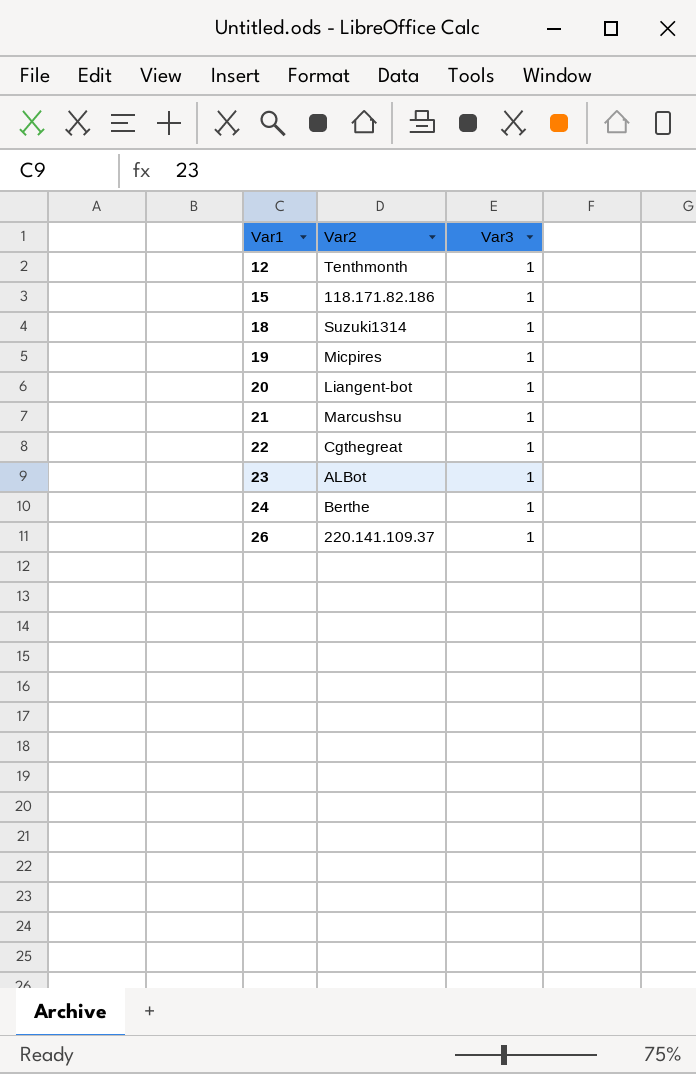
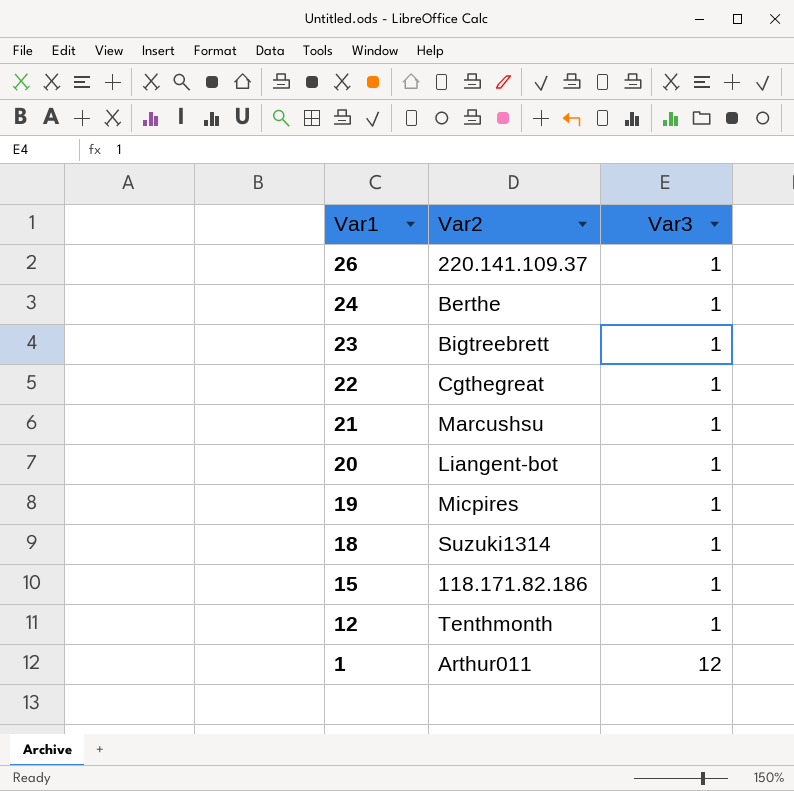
row order: Var1 ascending -> Var1 descending
23 | Var2: ALBot -> Bigtreebrett
row 1: none -> Arthur011 | 12

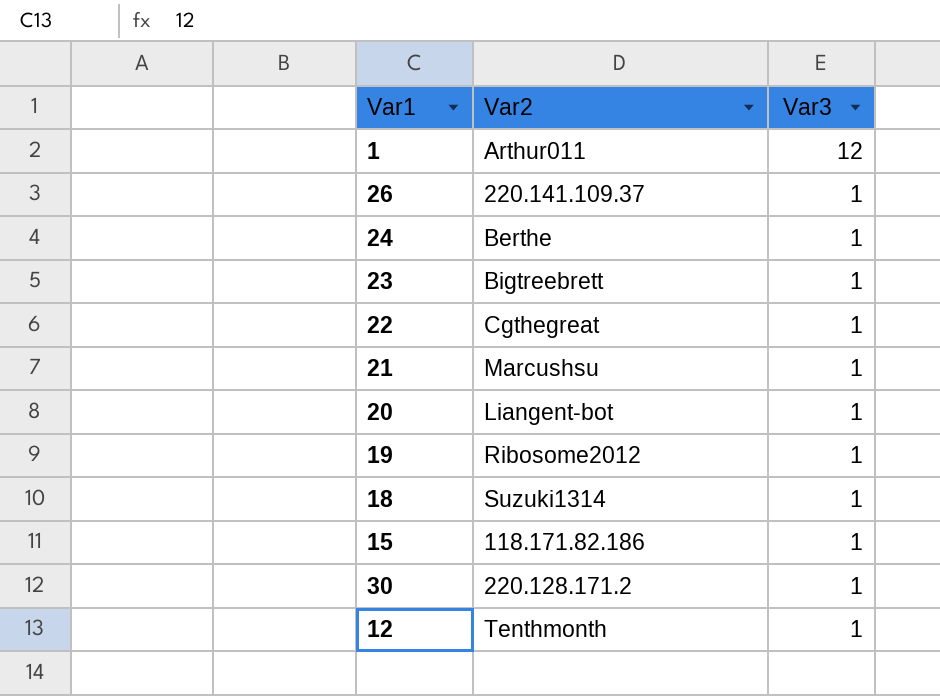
row order: Var1 descending -> Var3 descending
19 | Var2: Micpires -> Ribosome2012
row 30: none -> 220.128.171.2 | 1

